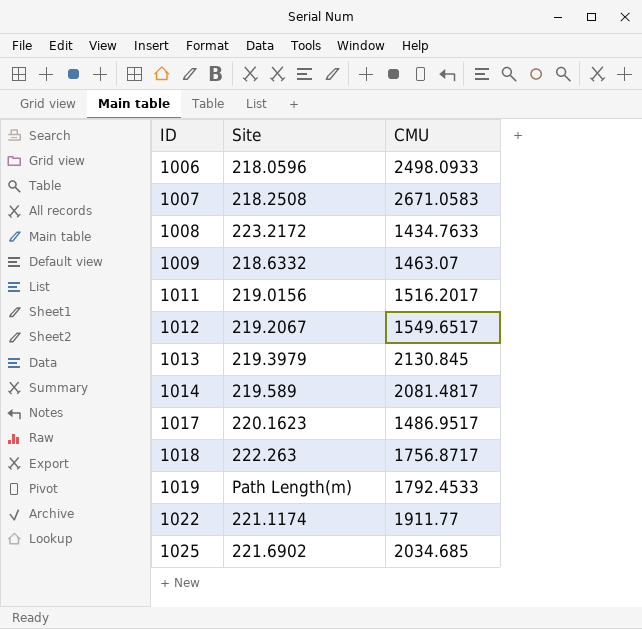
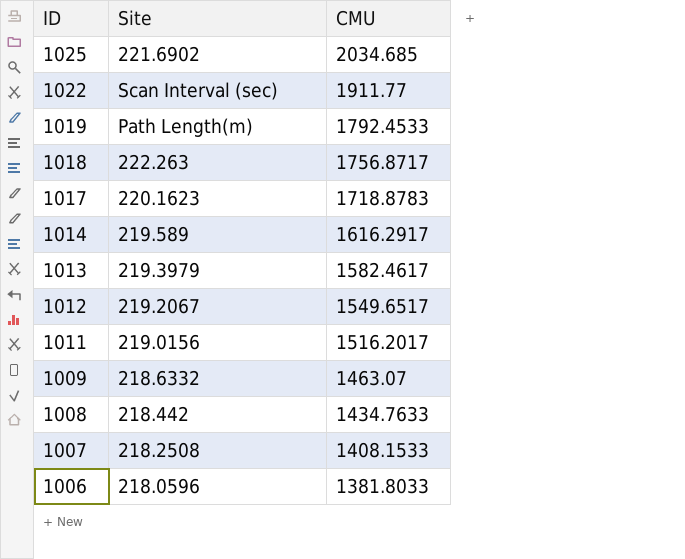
row order: ID ascending -> ID descending
1022 | Site: 221.1174 -> Scan Interval (sec)
1017 | CMU: 1486.9517 -> 1718.8783
1014 | CMU: 2081.4817 -> 1616.2917
1013 | CMU: 2130.845 -> 1582.4617
1008 | Site: 223.2172 -> 218.442
1007 | CMU: 2671.0583 -> 1408.1533
1006 | CMU: 2498.0933 -> 1381.8033

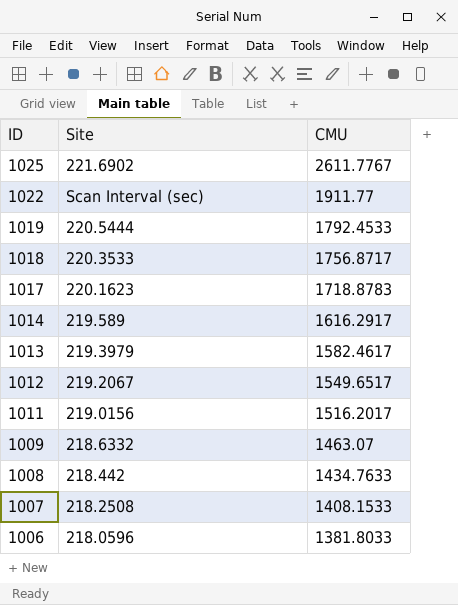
1025 | CMU: 2034.685 -> 2611.7767
1019 | Site: Path Length(m) -> 220.5444
1018 | Site: 222.263 -> 220.3533

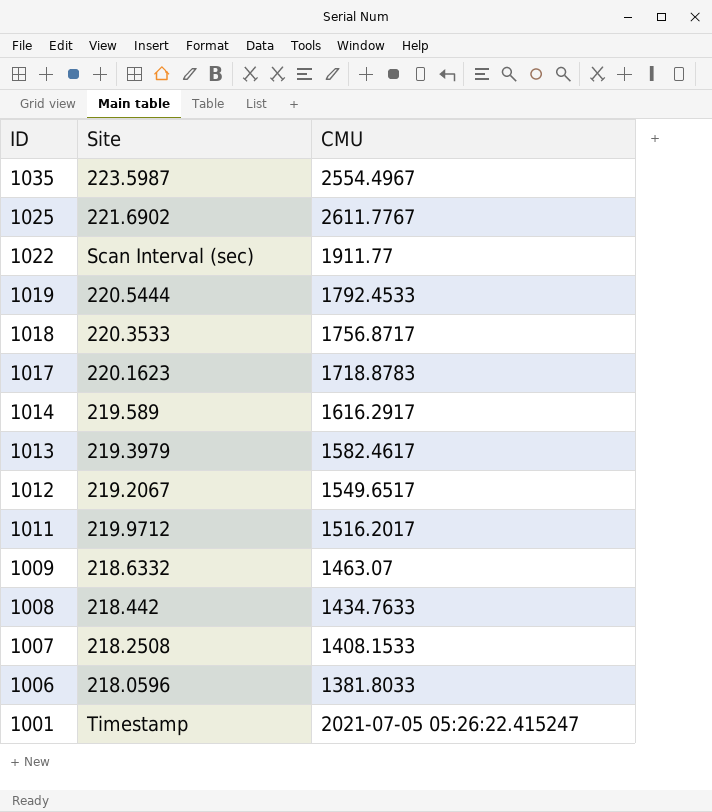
row 1035: none -> 223.5987 | 2554.4967
1011 | Site: 219.0156 -> 219.9712
row 1001: none -> Timestamp | 2021-07-05 05:26:22.415247

